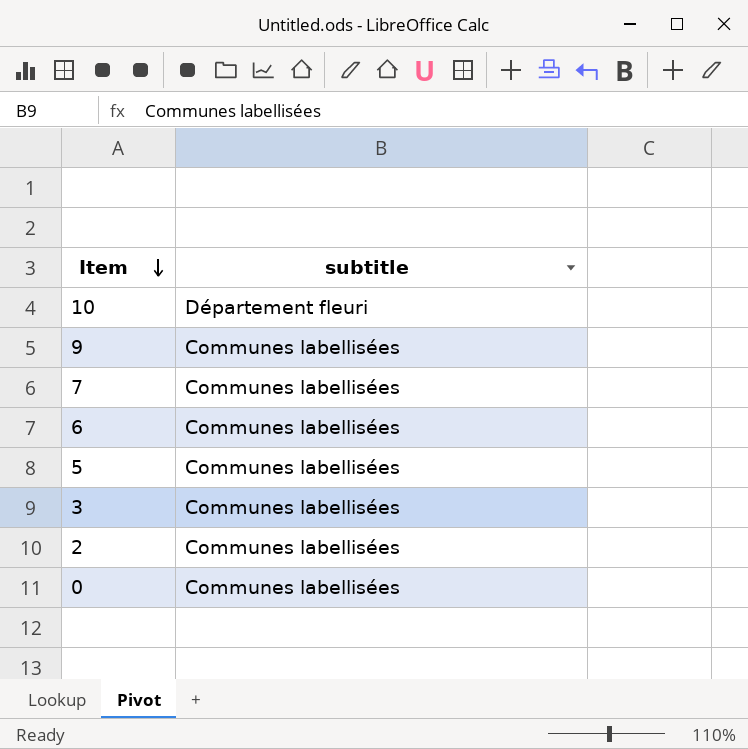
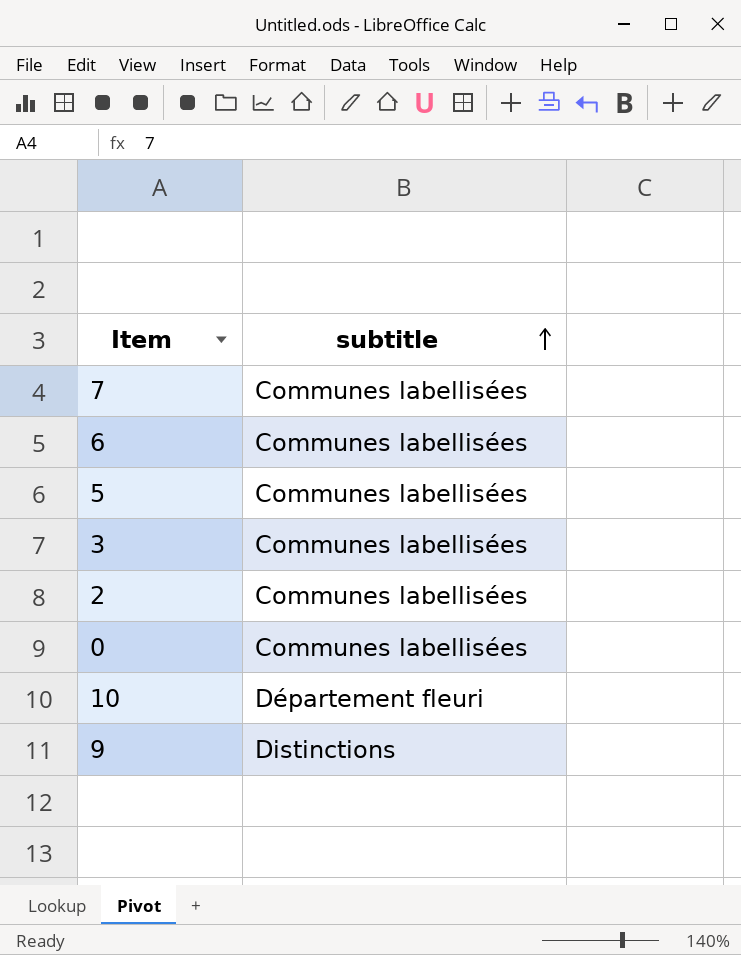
row order: Item descending -> subtitle ascending
9 | subtitle: Communes labellisées -> Distinctions

